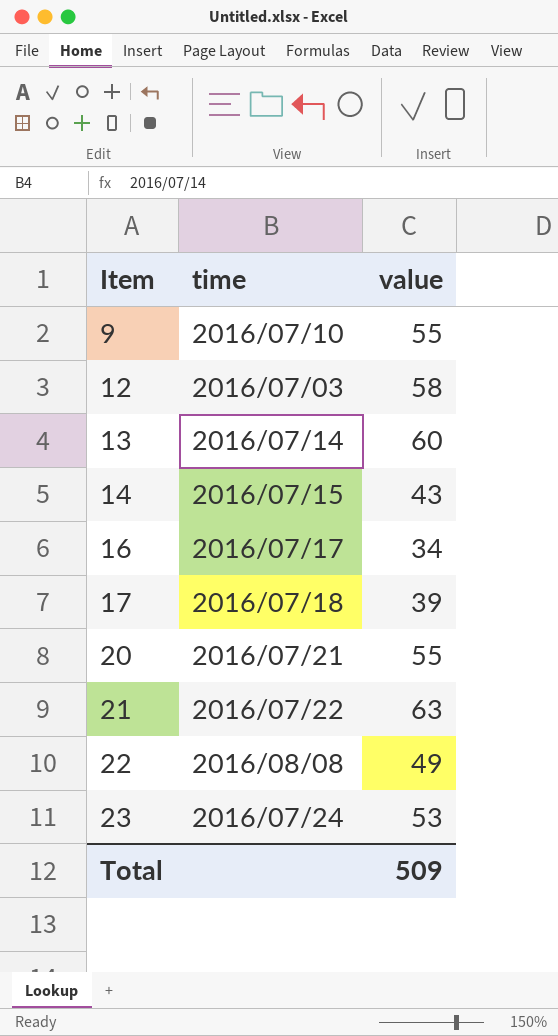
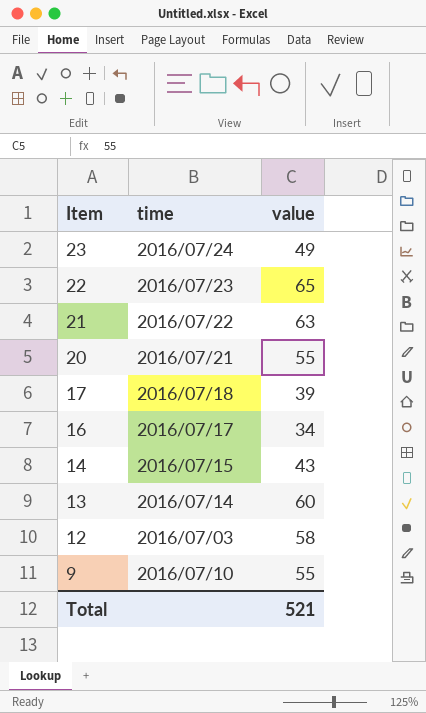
row order: Item ascending -> Item descending
23 | value: 53 -> 49
22 | time: 2016/08/08 -> 2016/07/23
22 | value: 49 -> 65
Total | value: 509 -> 521

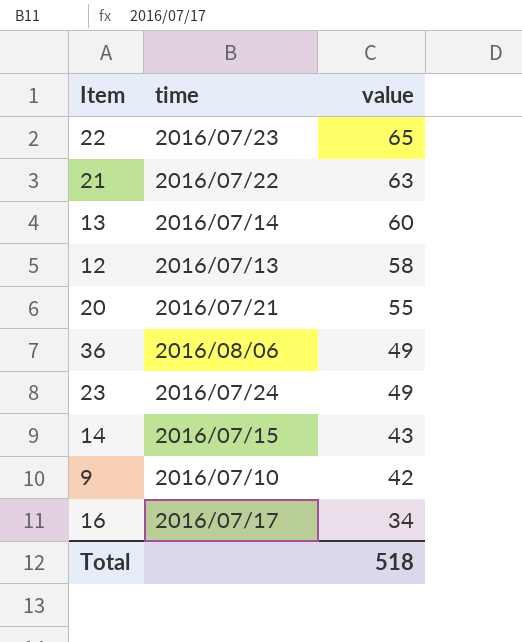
row order: Item descending -> value descending
row 17: 2016/07/18 | 39 -> none
12 | time: 2016/07/03 -> 2016/07/13
row 36: none -> 2016/08/06 | 49
9 | value: 55 -> 42
Total | value: 521 -> 518

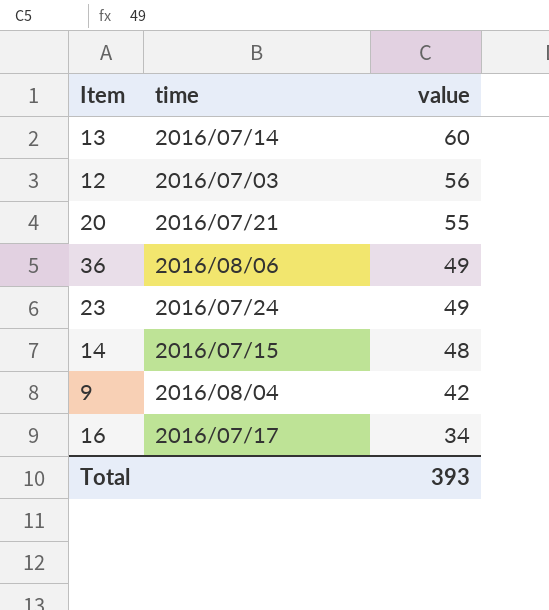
row 22: 2016/07/23 | 65 -> none
row 21: 2016/07/22 | 63 -> none
12 | time: 2016/07/13 -> 2016/07/03
12 | value: 58 -> 56
14 | value: 43 -> 48
9 | time: 2016/07/10 -> 2016/08/04
Total | value: 518 -> 393

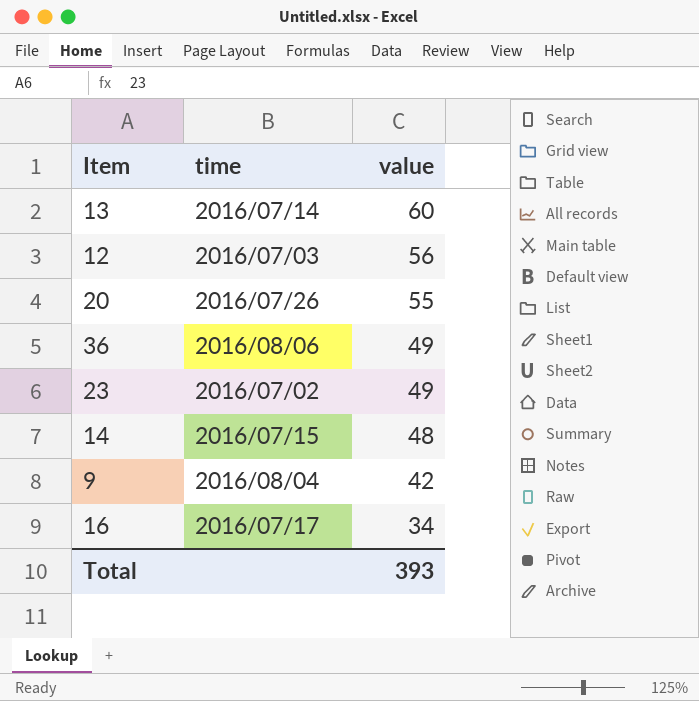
20 | time: 2016/07/21 -> 2016/07/26
23 | time: 2016/07/24 -> 2016/07/02

